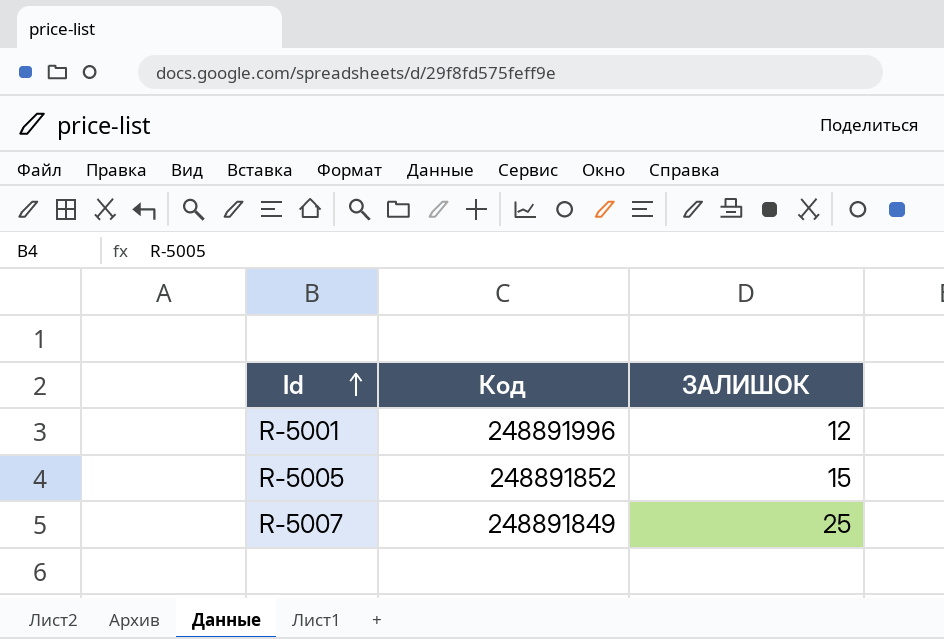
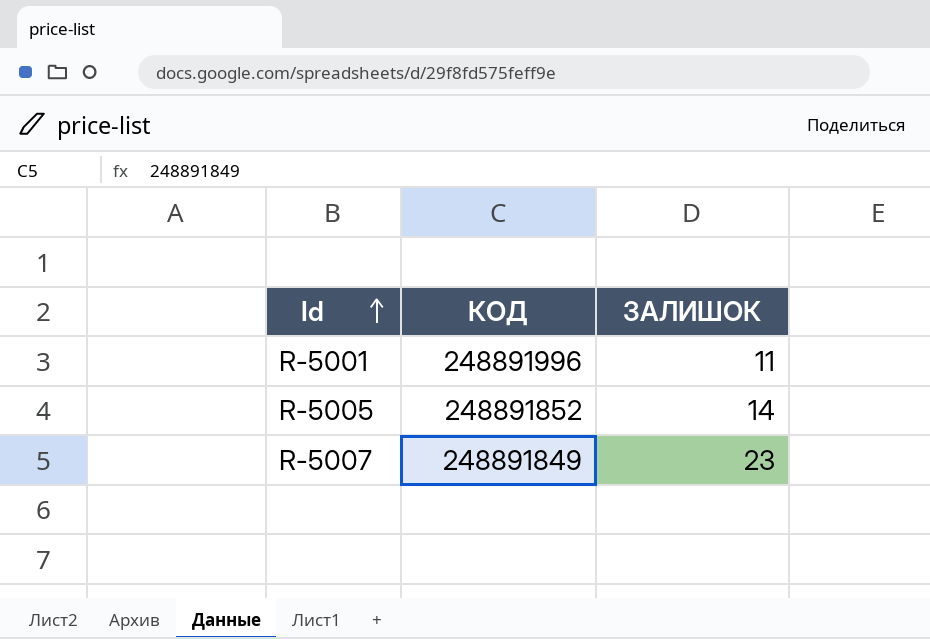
column name: Код -> КОД
R-5001 | ЗАЛИШОК: 12 -> 11
R-5005 | ЗАЛИШОК: 15 -> 14
R-5007 | ЗАЛИШОК: 25 -> 23

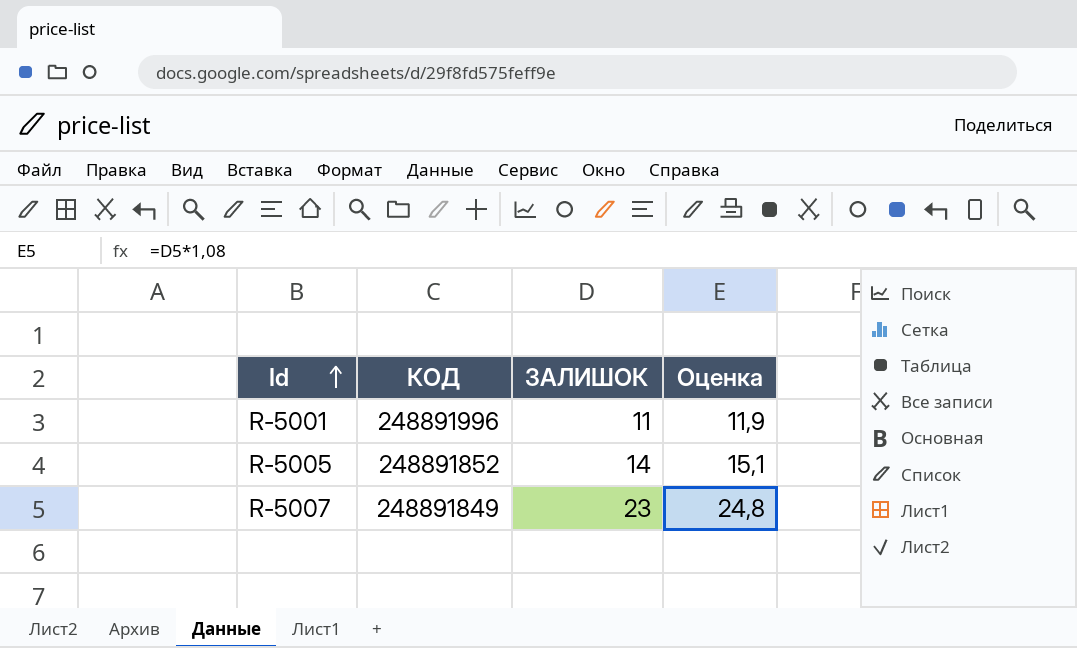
column Оценка | formula: none -> [ЗАЛИШОК] * 1,08

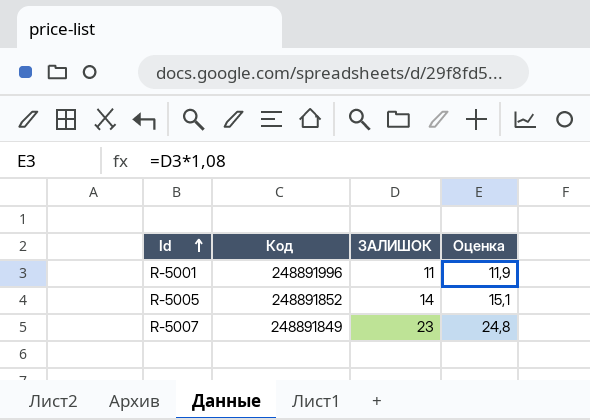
column name: КОД -> Код

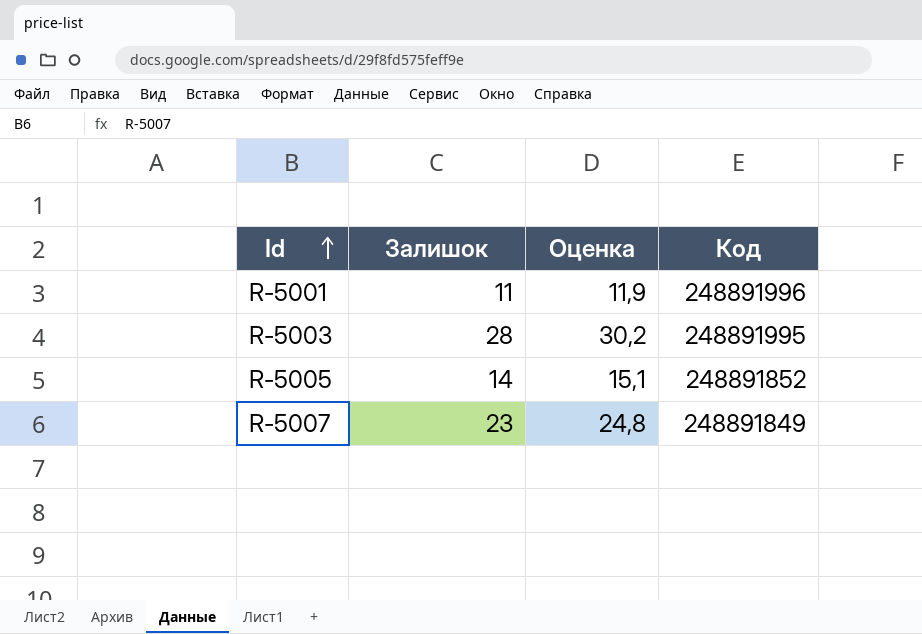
column name: ЗАЛИШОК -> Залишок
column Код | position: 2 -> 4
row R-5003: none -> 28 | 30,2 | 248891995

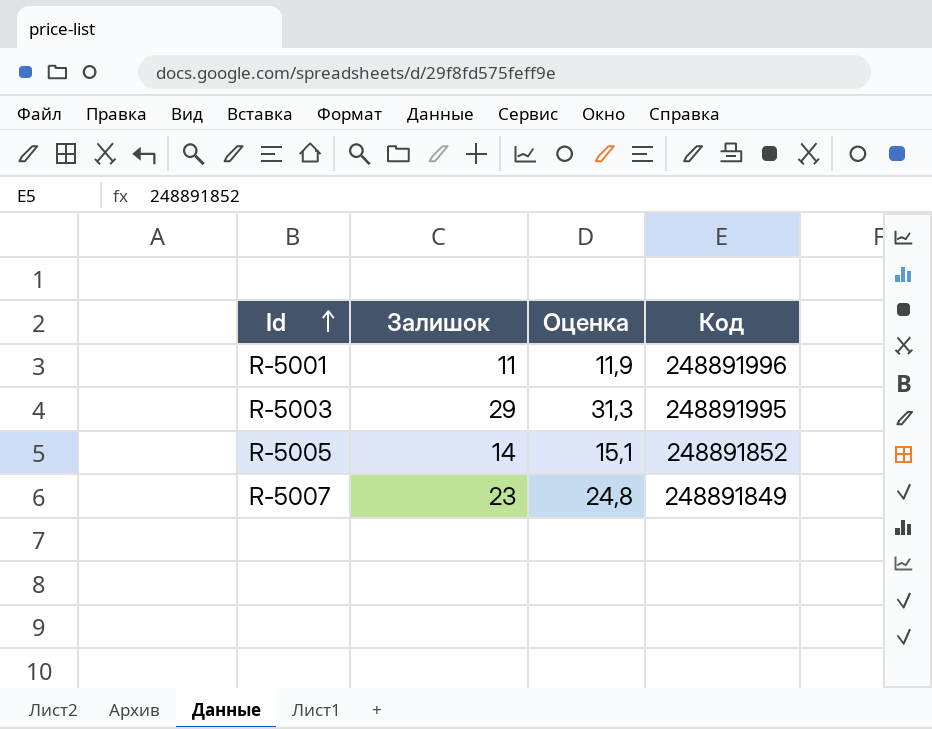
R-5003 | Залишок: 28 -> 29
R-5003 | Оценка: 30,2 -> 31,3

